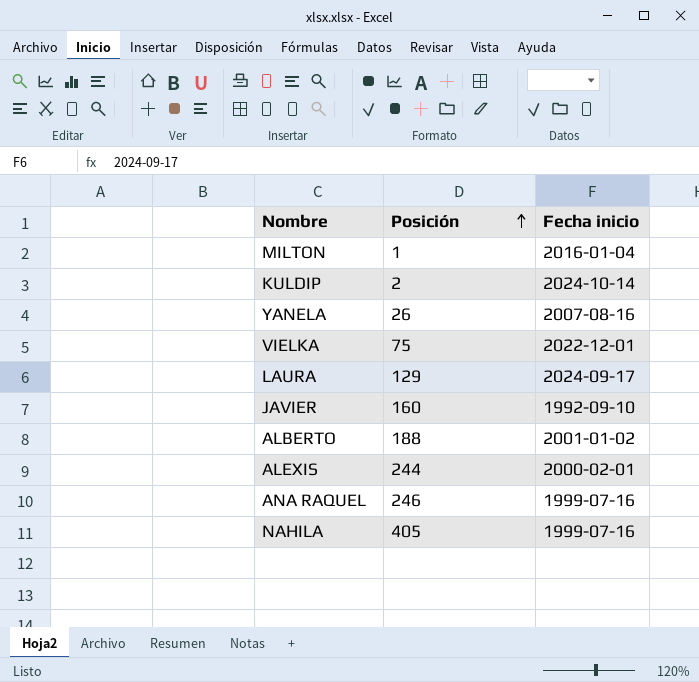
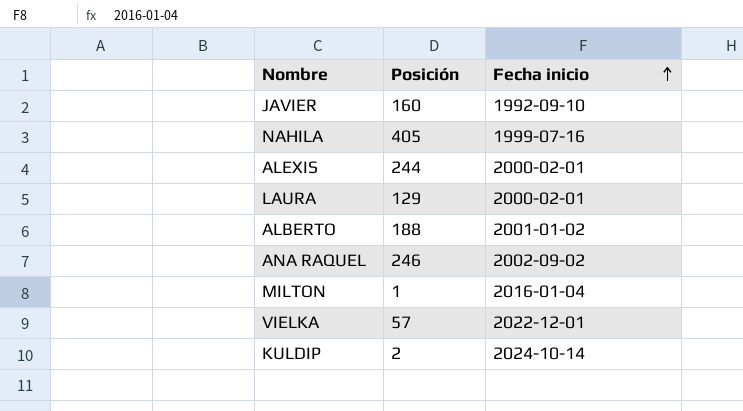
row order: Posición ascending -> Fecha inicio ascending
row YANELA: 26 | 2007-08-16 -> none
LAURA | Fecha inicio: 2024-09-17 -> 2000-02-01
ANA RAQUEL | Fecha inicio: 1999-07-16 -> 2002-09-02
VIELKA | Posición: 75 -> 57

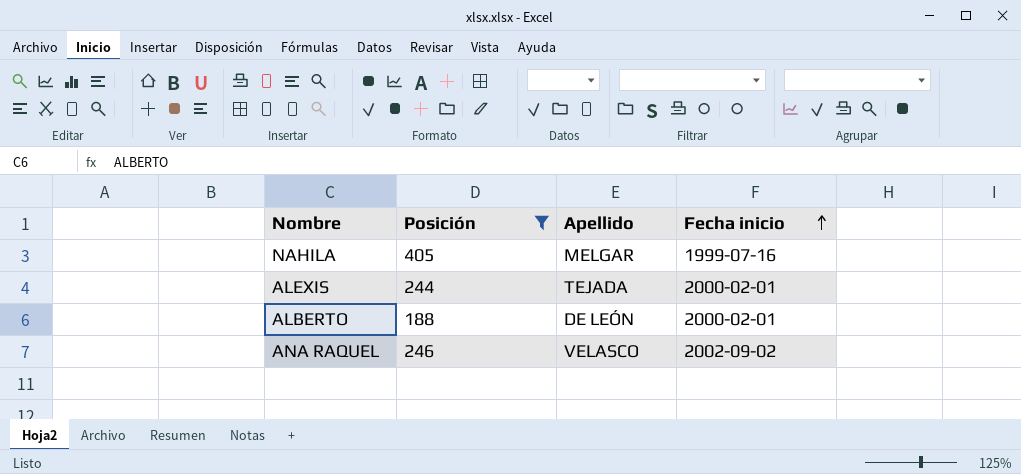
filter: none -> Posición >= 188
column Apellido | position: none -> 3
ALBERTO | Fecha inicio: 2001-01-02 -> 2000-02-01

